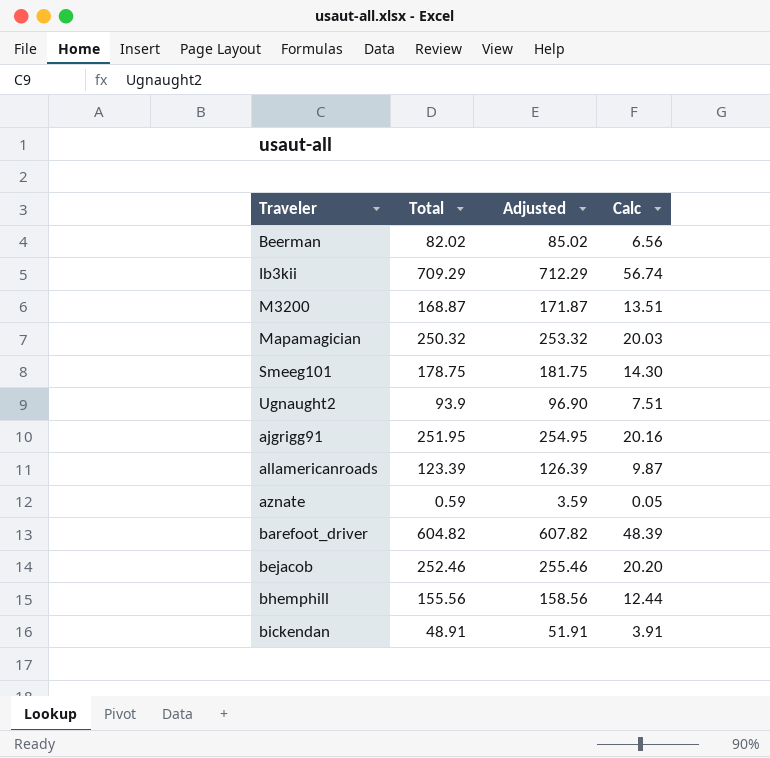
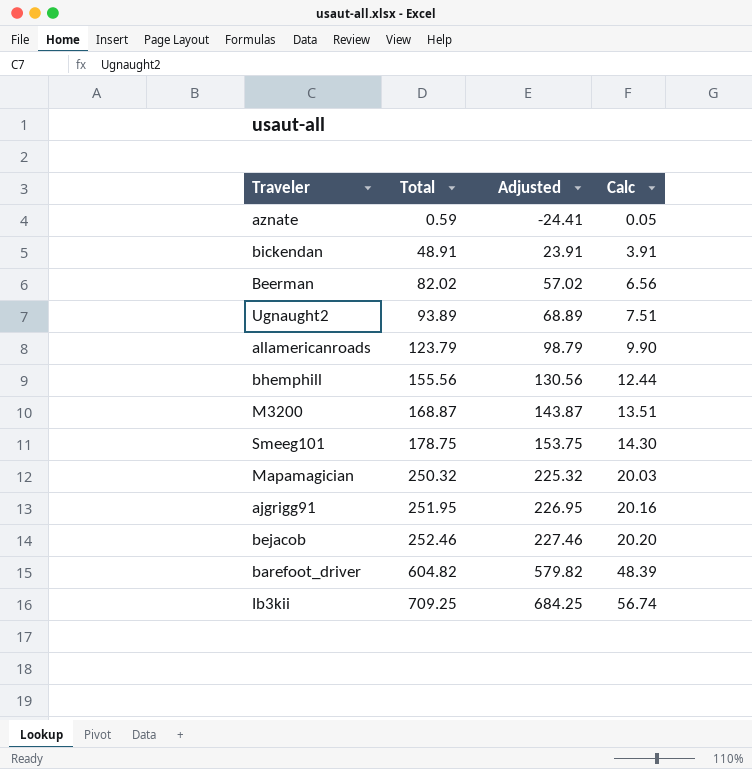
row order: none -> Total ascending
column Adjusted | formula: [Total] + 3 -> [Total] - 25
Ugnaught2 | Total: 93.9 -> 93.89
allamericanroads | Total: 123.39 -> 123.79
allamericanroads | Calc: 9.87 -> 9.90
Ib3kii | Total: 709.29 -> 709.25

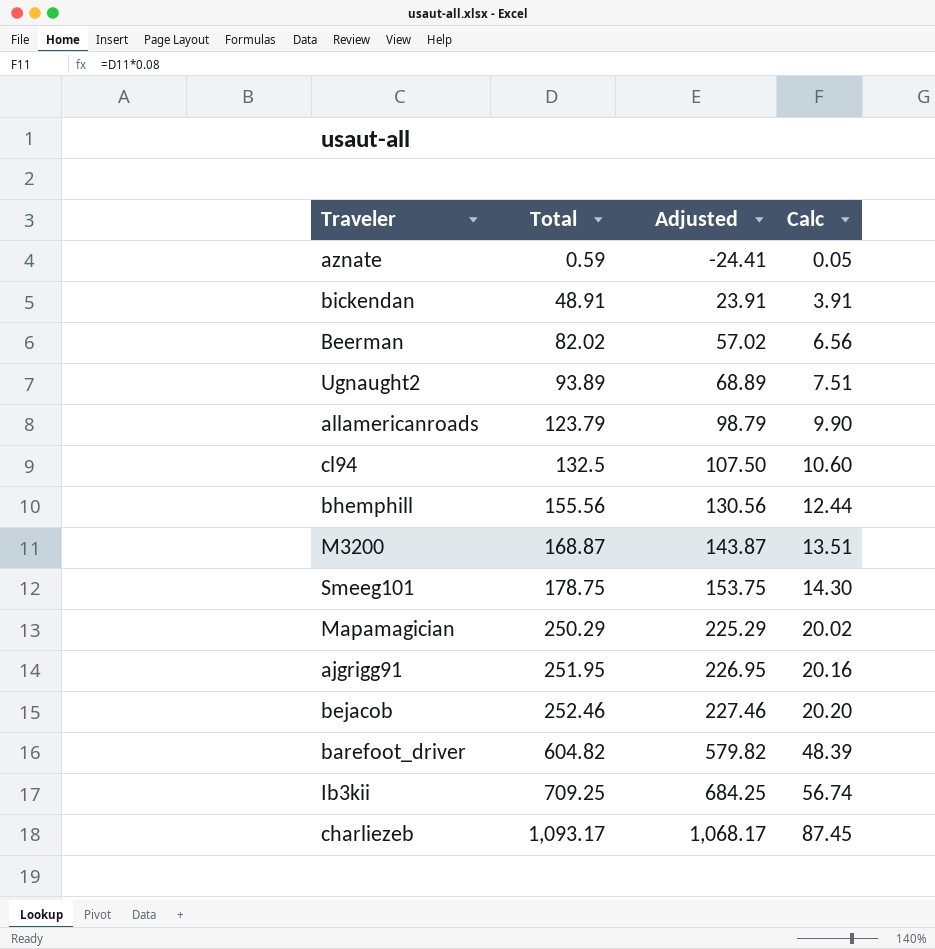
row cl94: none -> 132.5 | 107.50 | 10.60
Mapamagician | Total: 250.32 -> 250.29
Mapamagician | Adjusted: 225.32 -> 225.29
Mapamagician | Calc: 20.03 -> 20.02
row charliezeb: none -> 1,093.17 | 1,068.17 | 87.45

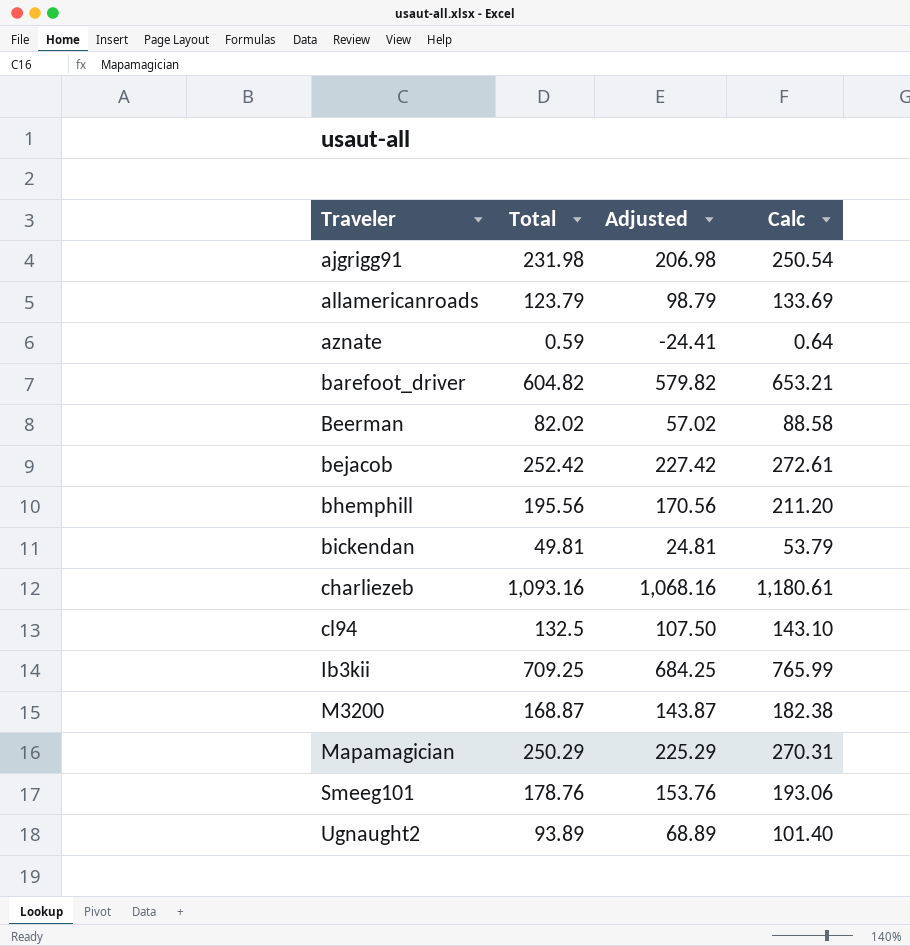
row order: Total ascending -> Traveler ascending
column Calc | formula: [Total] * 0.08 -> [Total] * 1.08
ajgrigg91 | Total: 251.95 -> 231.98
ajgrigg91 | Adjusted: 226.95 -> 206.98
bejacob | Total: 252.46 -> 252.42
bejacob | Adjusted: 227.46 -> 227.42
bhemphill | Total: 155.56 -> 195.56
bhemphill | Adjusted: 130.56 -> 170.56
bickendan | Total: 48.91 -> 49.81
bickendan | Adjusted: 23.91 -> 24.81
charliezeb | Total: 1,093.17 -> 1,093.16
charliezeb | Adjusted: 1,068.17 -> 1,068.16
Smeeg101 | Total: 178.75 -> 178.76
Smeeg101 | Adjusted: 153.75 -> 153.76

